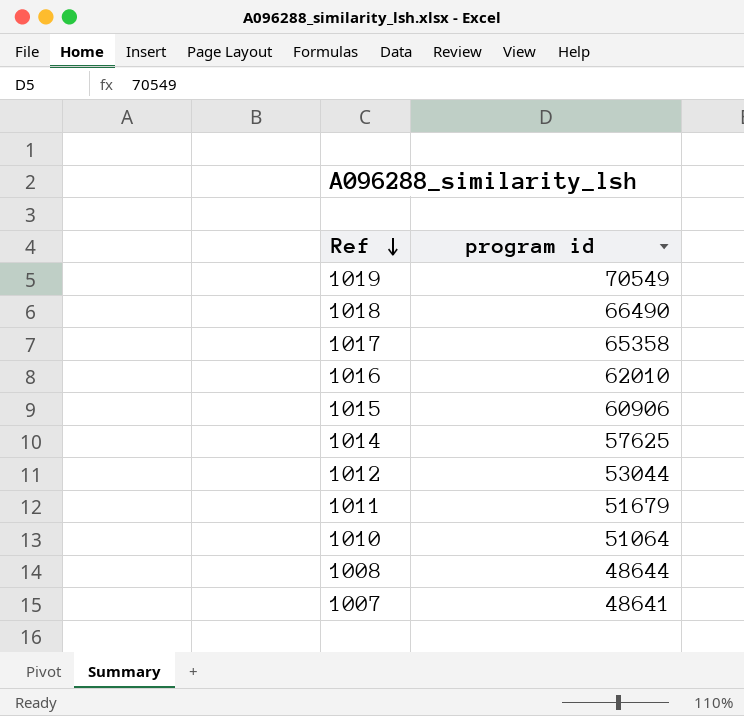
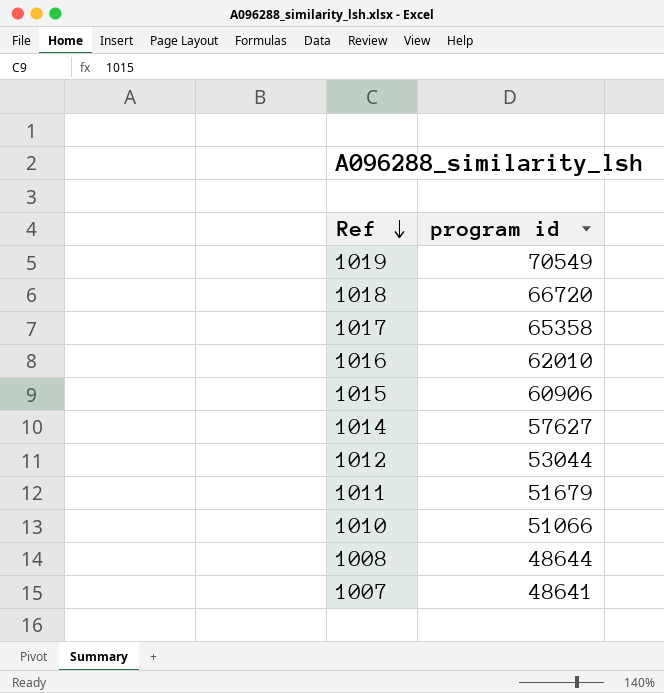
1018 | program id: 66490 -> 66720
1014 | program id: 57625 -> 57627
1010 | program id: 51064 -> 51066

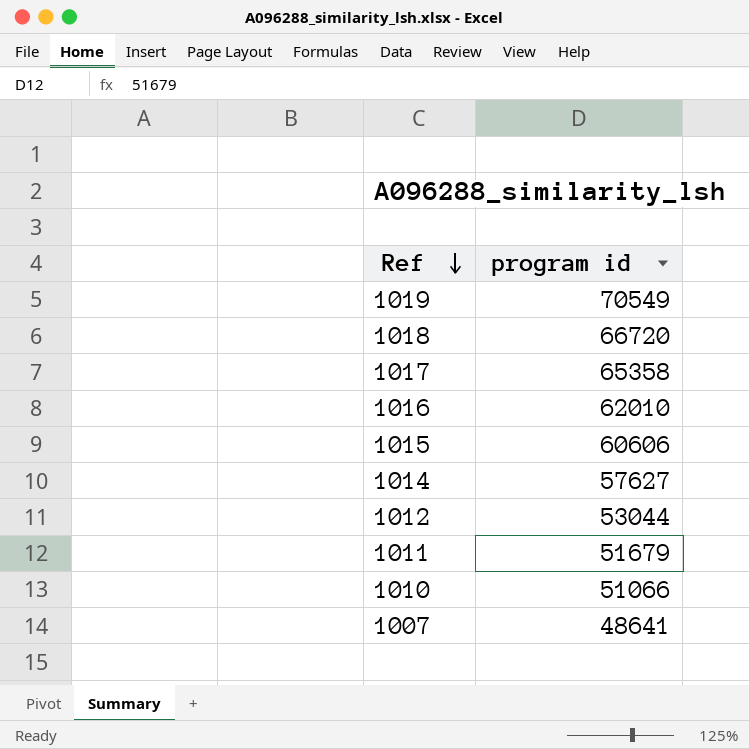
row 1008: 48644 -> none
1015 | program id: 60906 -> 60606

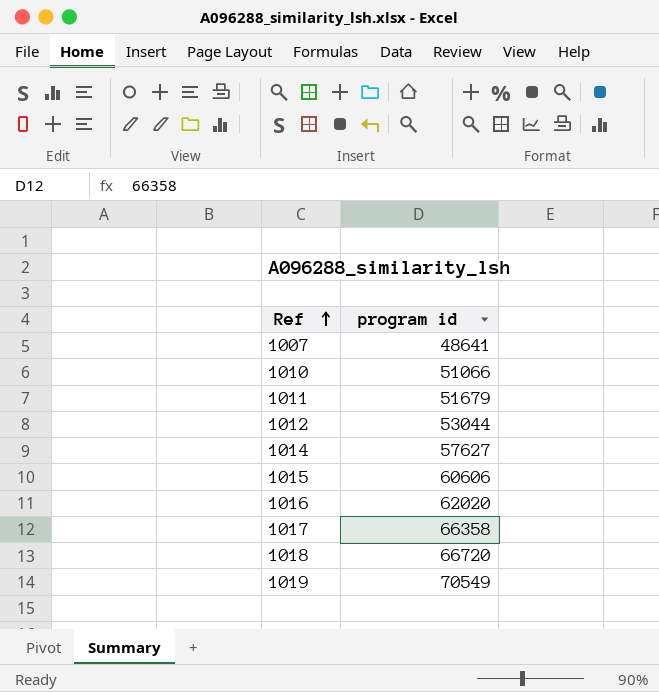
row order: Ref descending -> Ref ascending
1016 | program id: 62010 -> 62020
1017 | program id: 65358 -> 66358

